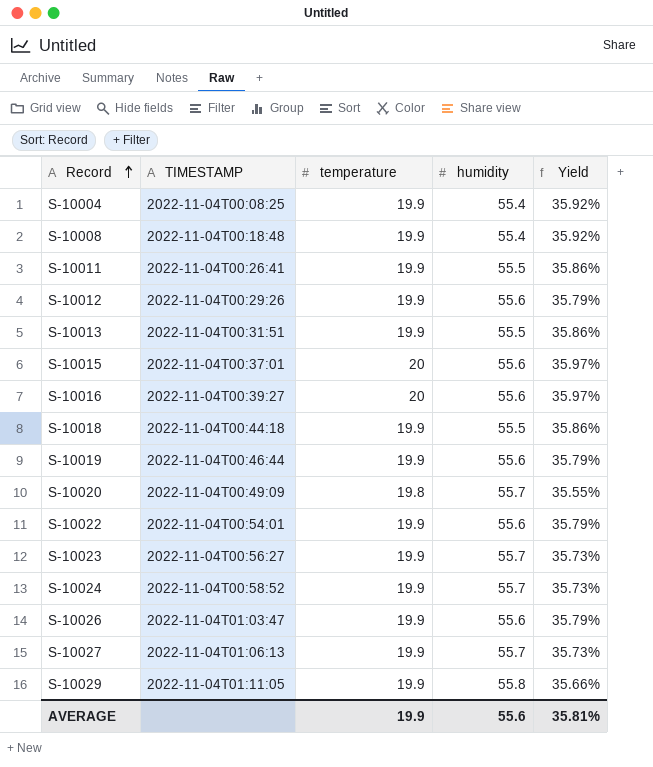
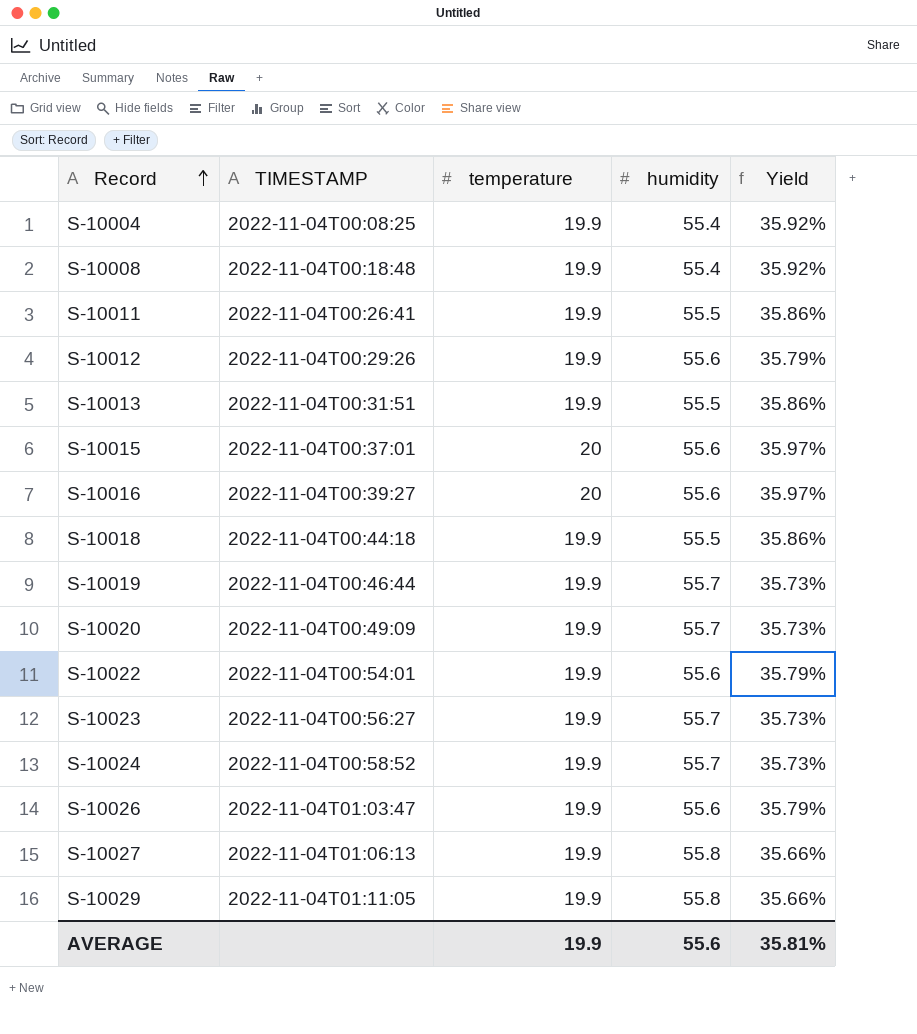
S-10019 | humidity: 55.6 -> 55.7
S-10019 | Yield: 35.79% -> 35.73%
S-10020 | temperature: 19.8 -> 19.9
S-10020 | Yield: 35.55% -> 35.73%
S-10027 | humidity: 55.7 -> 55.8
S-10027 | Yield: 35.73% -> 35.66%

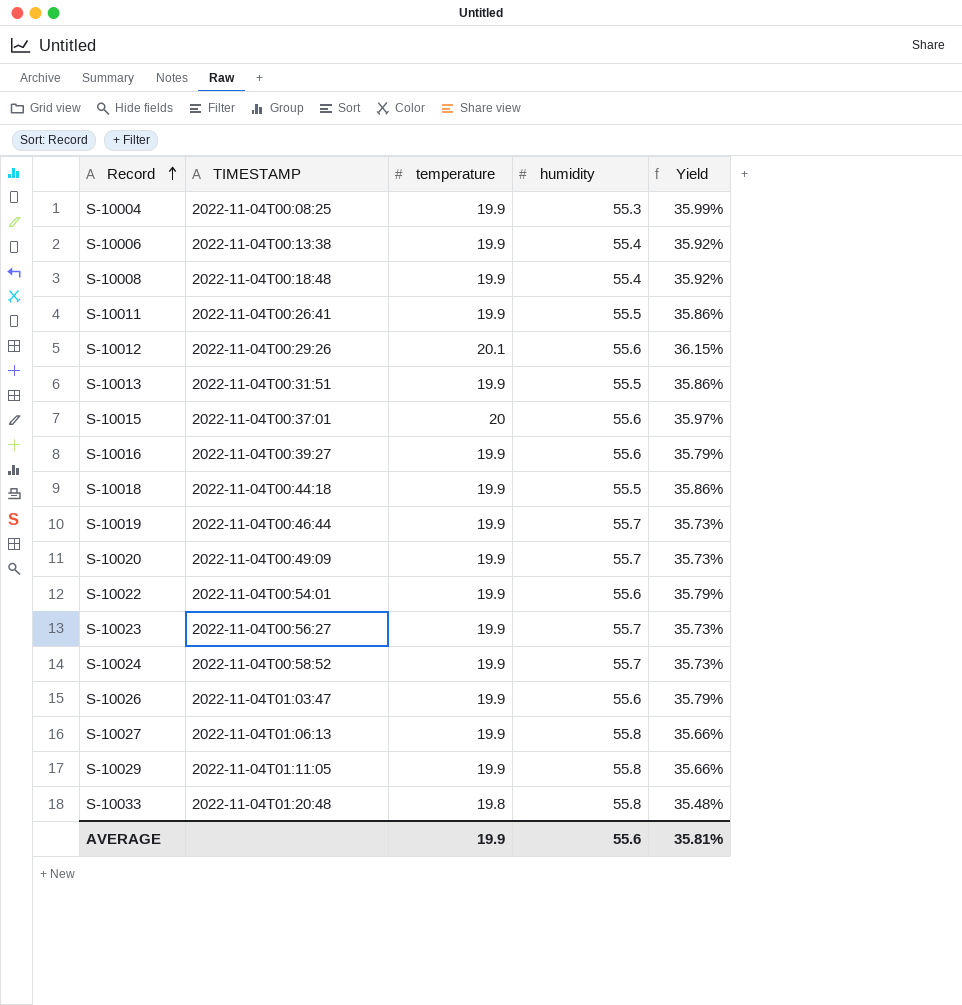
S-10004 | humidity: 55.4 -> 55.3
S-10004 | Yield: 35.92% -> 35.99%
row S-10006: none -> 2022-11-04T00:13:38 | 19.9 | 55.4 | 35.92%
S-10012 | temperature: 19.9 -> 20.1
S-10012 | Yield: 35.79% -> 36.15%
S-10016 | temperature: 20 -> 19.9
S-10016 | Yield: 35.97% -> 35.79%
row S-10033: none -> 2022-11-04T01:20:48 | 19.8 | 55.8 | 35.48%

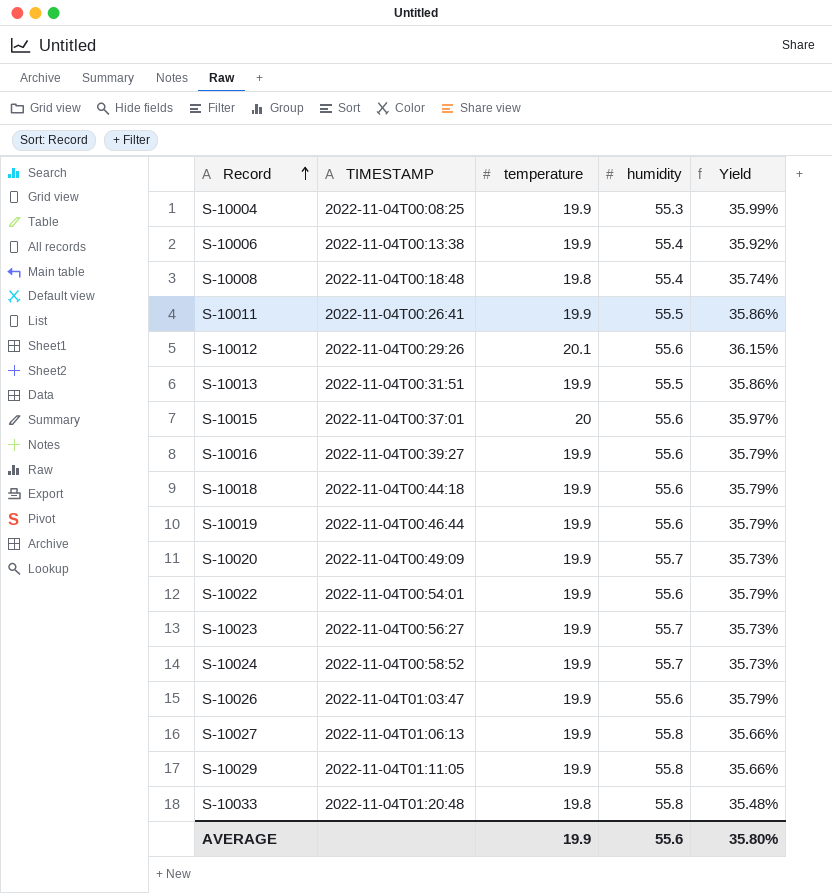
S-10008 | temperature: 19.9 -> 19.8
S-10008 | Yield: 35.92% -> 35.74%
S-10018 | humidity: 55.5 -> 55.6
S-10018 | Yield: 35.86% -> 35.79%
S-10019 | humidity: 55.7 -> 55.6
S-10019 | Yield: 35.73% -> 35.79%
AVERAGE | Yield: 35.81% -> 35.80%

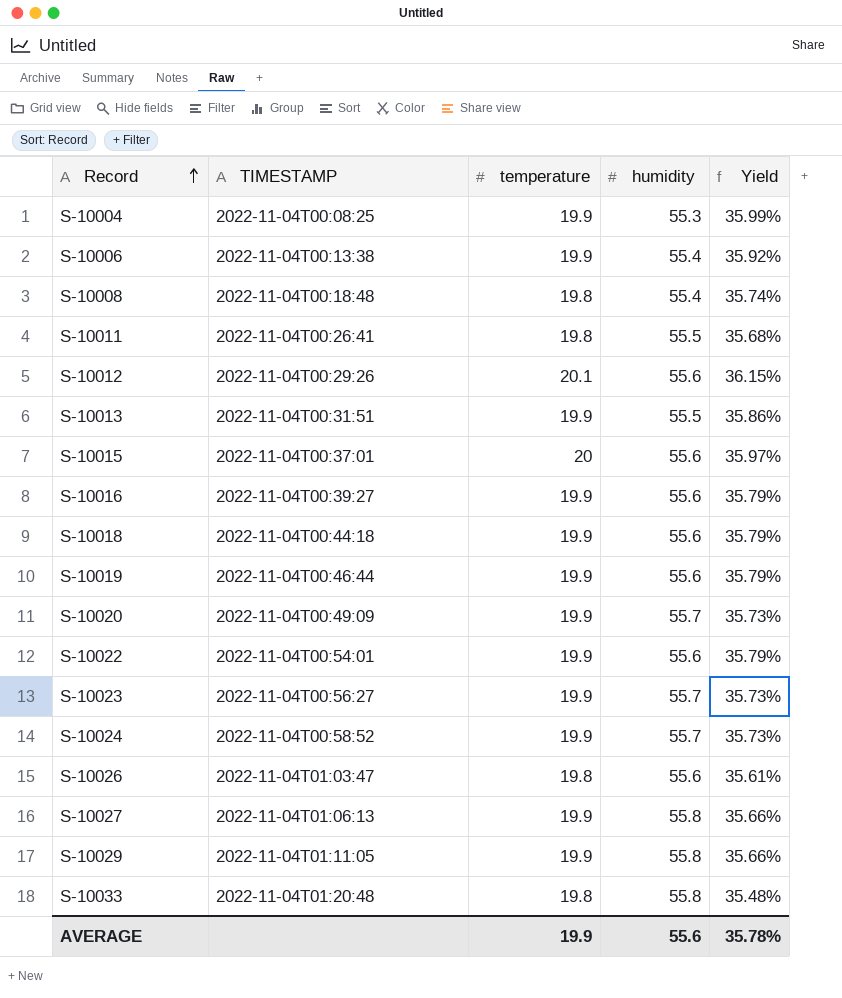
S-10011 | temperature: 19.9 -> 19.8
S-10011 | Yield: 35.86% -> 35.68%
S-10026 | temperature: 19.9 -> 19.8
S-10026 | Yield: 35.79% -> 35.61%
AVERAGE | Yield: 35.80% -> 35.78%

